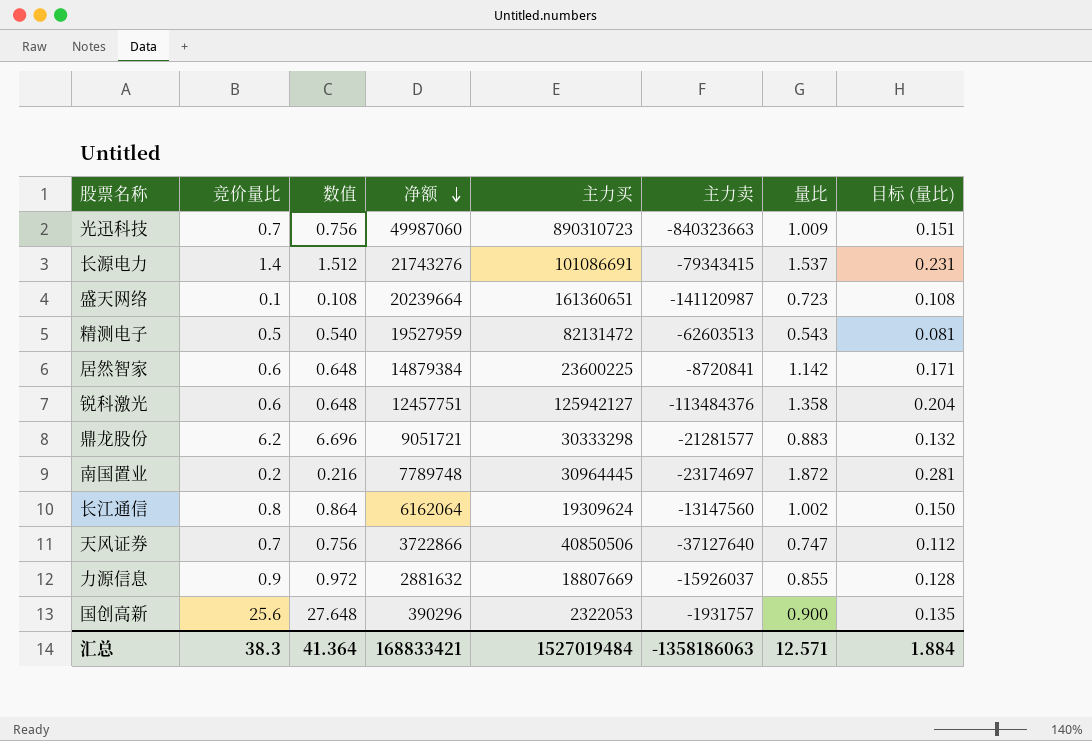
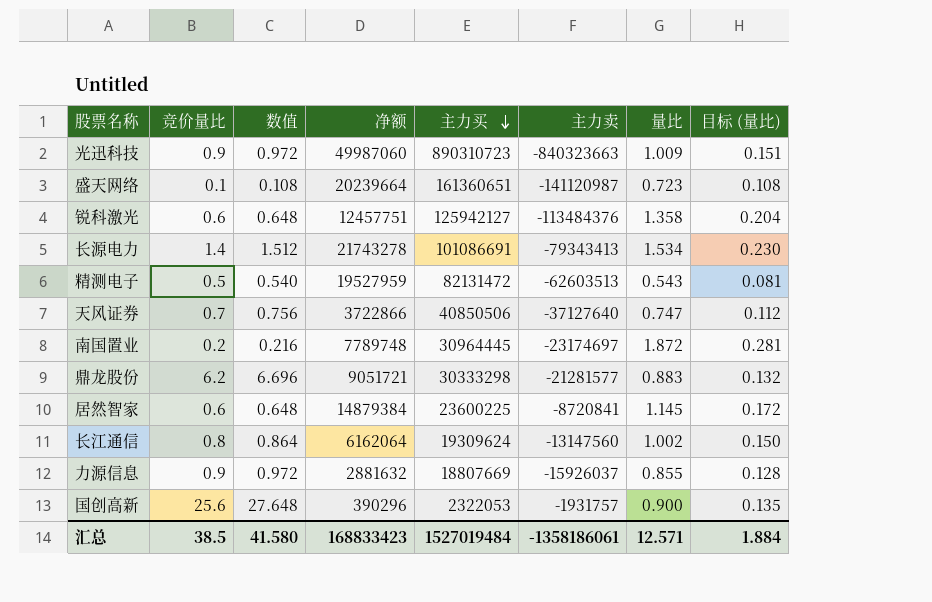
row order: 净额 descending -> 主力买 descending
光迅科技 | 竞价量比: 0.7 -> 0.9
光迅科技 | 数值: 0.756 -> 0.972
长源电力 | 净额: 21743276 -> 21743278
长源电力 | 主力卖: -79343415 -> -79343413
长源电力 | 量比: 1.537 -> 1.534
长源电力 | 目标 (量比): 0.231 -> 0.230
居然智家 | 量比: 1.142 -> 1.145
居然智家 | 目标 (量比): 0.171 -> 0.172
汇总 | 竞价量比: 38.3 -> 38.5
汇总 | 数值: 41.364 -> 41.580
汇总 | 净额: 168833421 -> 168833423
汇总 | 主力卖: -1358186063 -> -1358186061

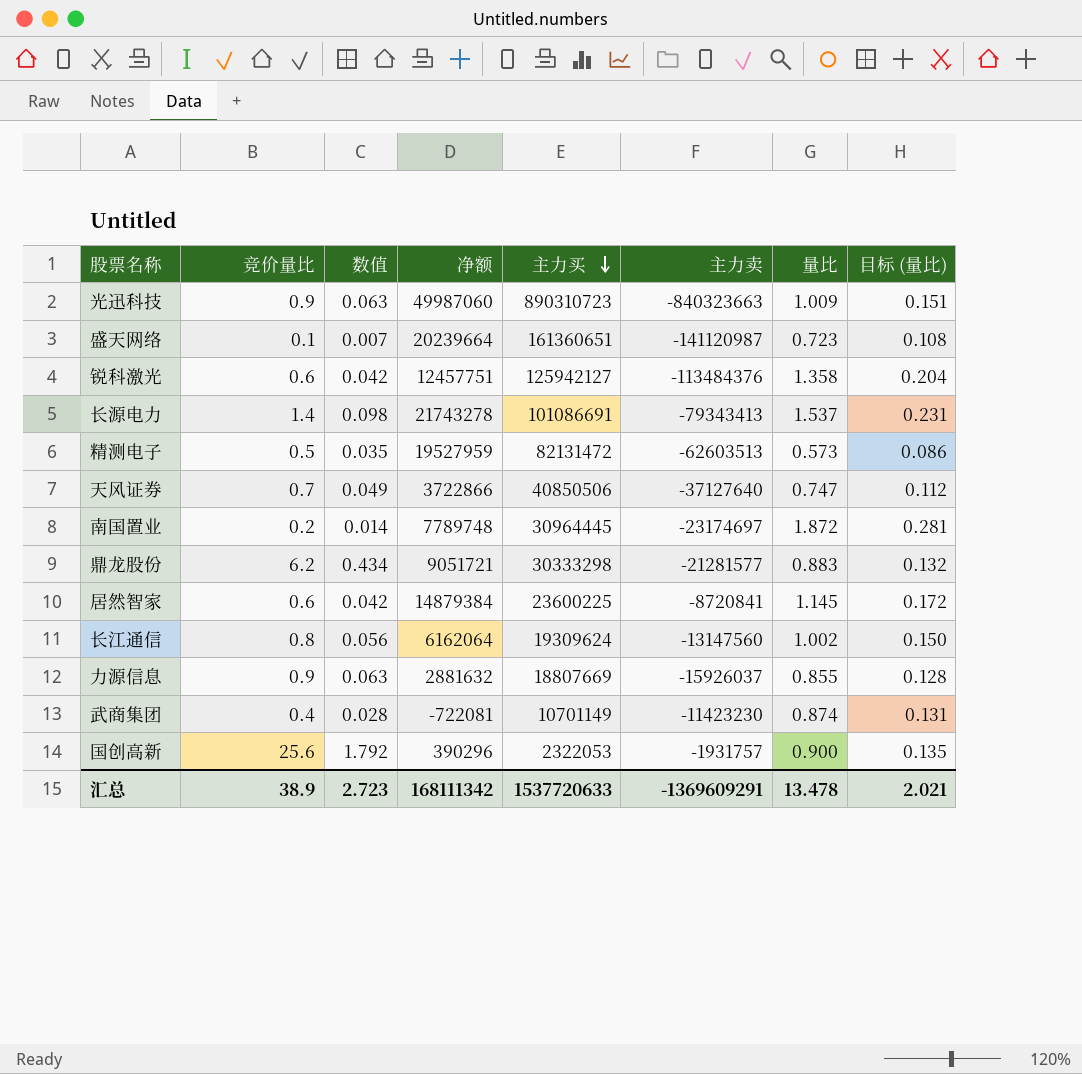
column 数值 | formula: [竞价量比] * 1.08 -> [竞价量比] * 0.07
长源电力 | 量比: 1.534 -> 1.537
长源电力 | 目标 (量比): 0.230 -> 0.231
精测电子 | 量比: 0.543 -> 0.573
精测电子 | 目标 (量比): 0.081 -> 0.086
row 武商集团: none -> 0.4 | 0.028 | -722081 | 10701149 | -11423230 | 0.874 | 0.131
汇总 | 竞价量比: 38.5 -> 38.9
汇总 | 数值: 41.580 -> 2.723
汇总 | 净额: 168833423 -> 168111342
汇总 | 主力买: 1527019484 -> 1537720633
汇总 | 主力卖: -1358186061 -> -1369609291
汇总 | 量比: 12.571 -> 13.478
汇总 | 目标 (量比): 1.884 -> 2.021

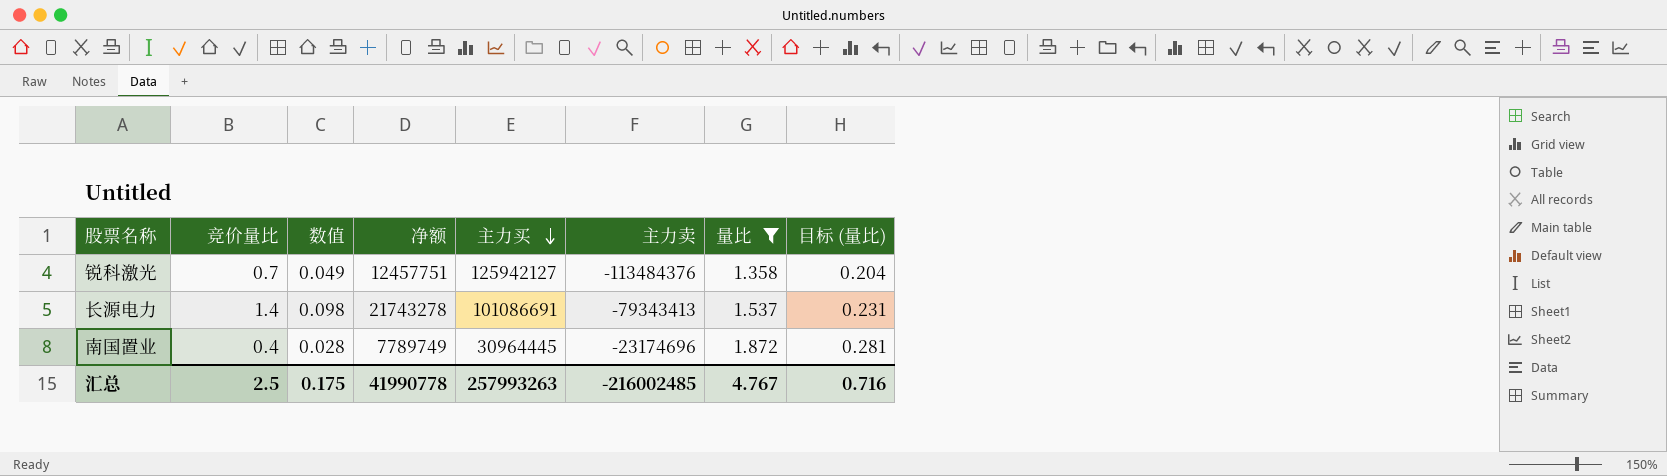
filter: none -> 量比 >= 1.358
锐科激光 | 竞价量比: 0.6 -> 0.7
锐科激光 | 数值: 0.042 -> 0.049
南国置业 | 竞价量比: 0.2 -> 0.4
南国置业 | 数值: 0.014 -> 0.028
南国置业 | 净额: 7789748 -> 7789749
南国置业 | 主力卖: -23174697 -> -23174696
汇总 | 竞价量比: 38.9 -> 2.5
汇总 | 数值: 2.723 -> 0.175
汇总 | 净额: 168111342 -> 41990778
汇总 | 主力买: 1537720633 -> 257993263
汇总 | 主力卖: -1369609291 -> -216002485
汇总 | 量比: 13.478 -> 4.767
汇总 | 目标 (量比): 2.021 -> 0.716

